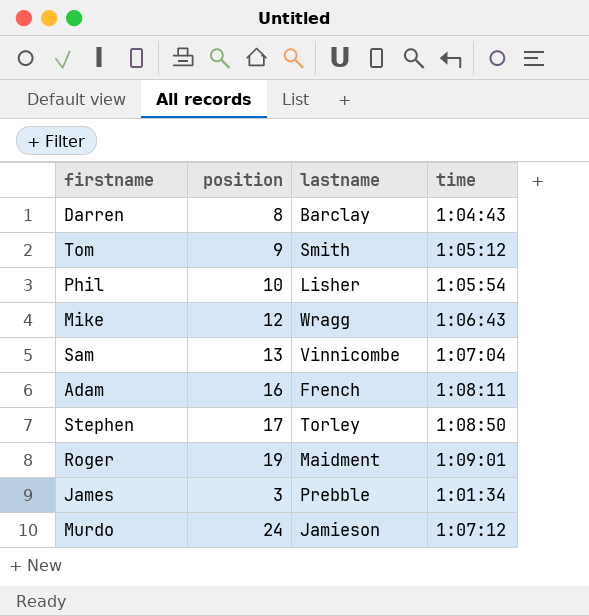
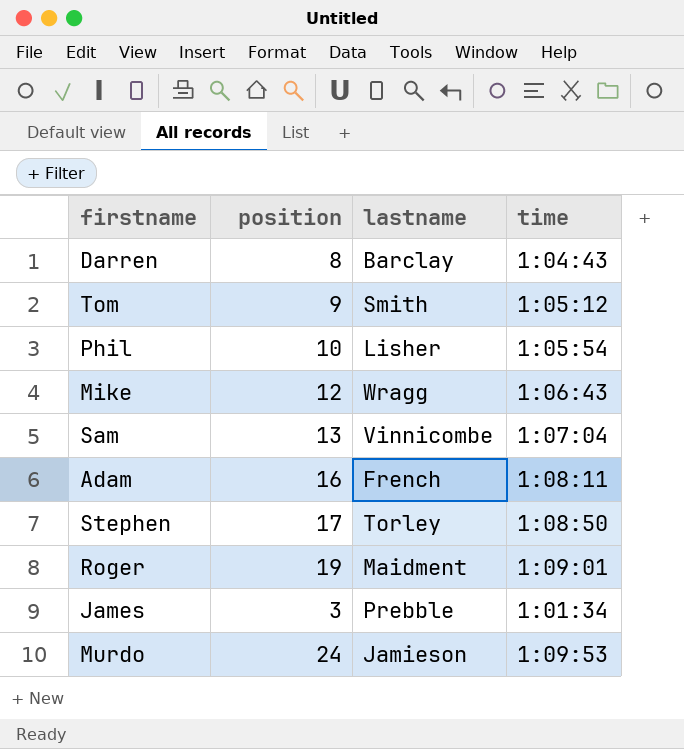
Murdo | time: 1:07:12 -> 1:09:53

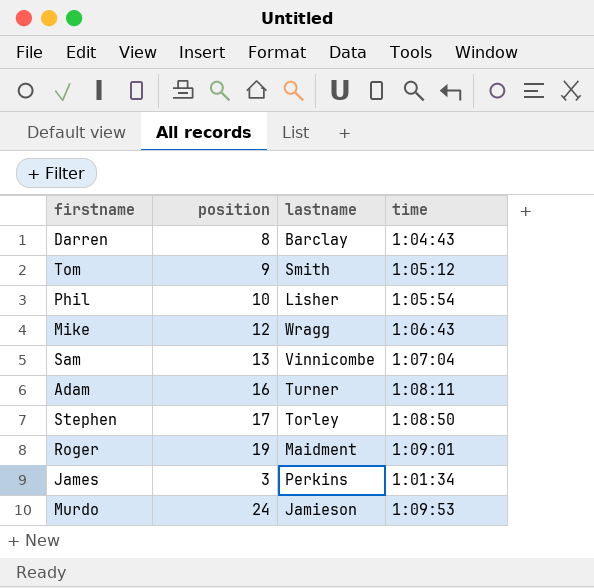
Adam | lastname: French -> Turner
James | lastname: Prebble -> Perkins

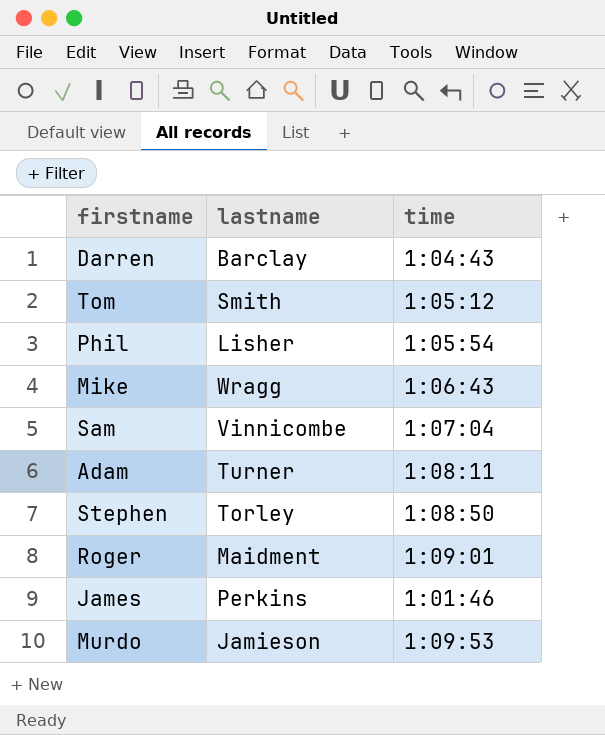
column position | position: 2 -> none
James | time: 1:01:34 -> 1:01:46

